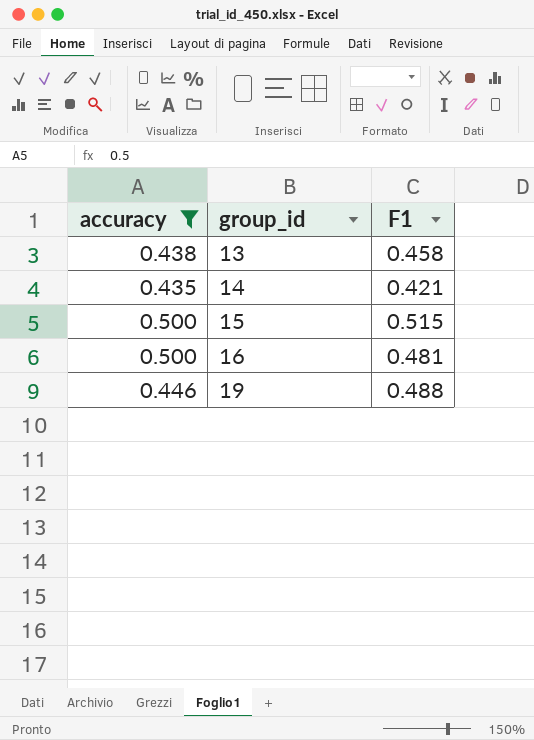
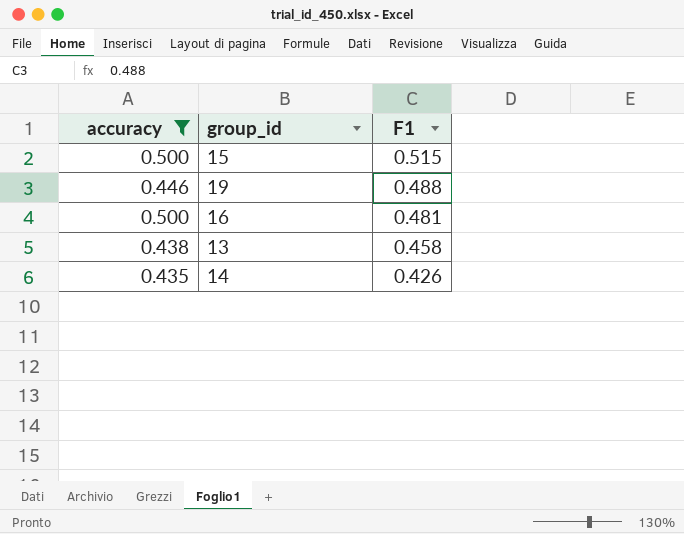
row order: group_id ascending -> F1 descending
14 | F1: 0.421 -> 0.426

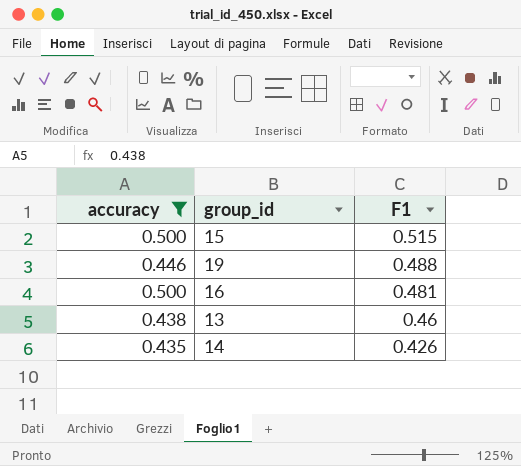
13 | F1: 0.458 -> 0.46

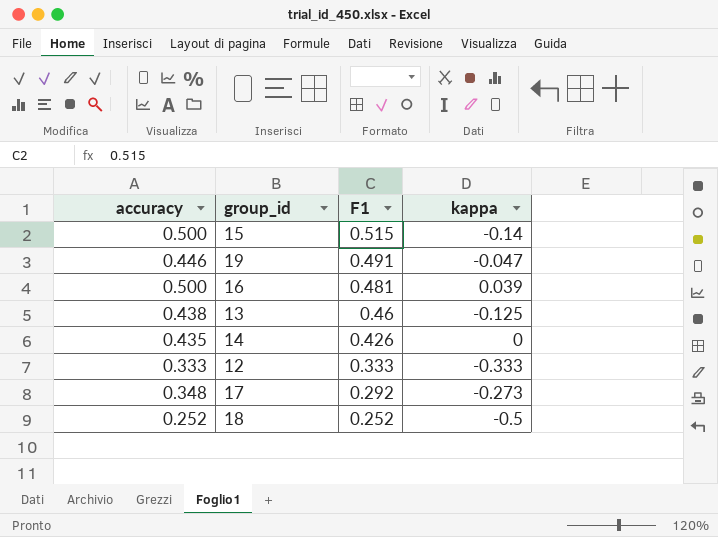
filter: accuracy >= 0.435 -> none
column kappa | position: none -> 4
19 | F1: 0.488 -> 0.491

